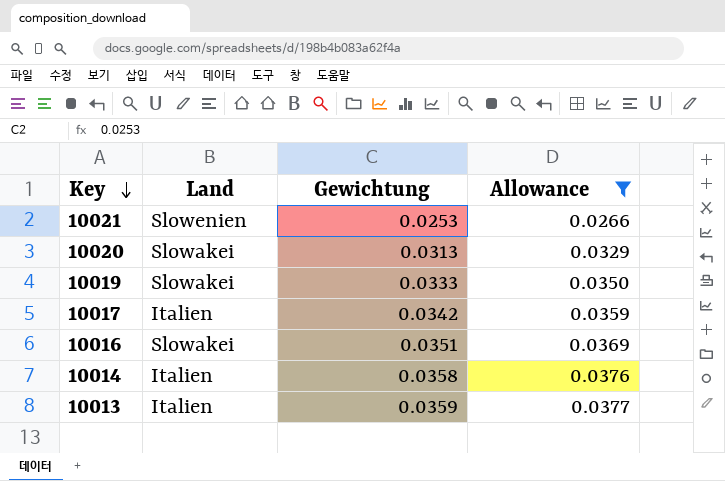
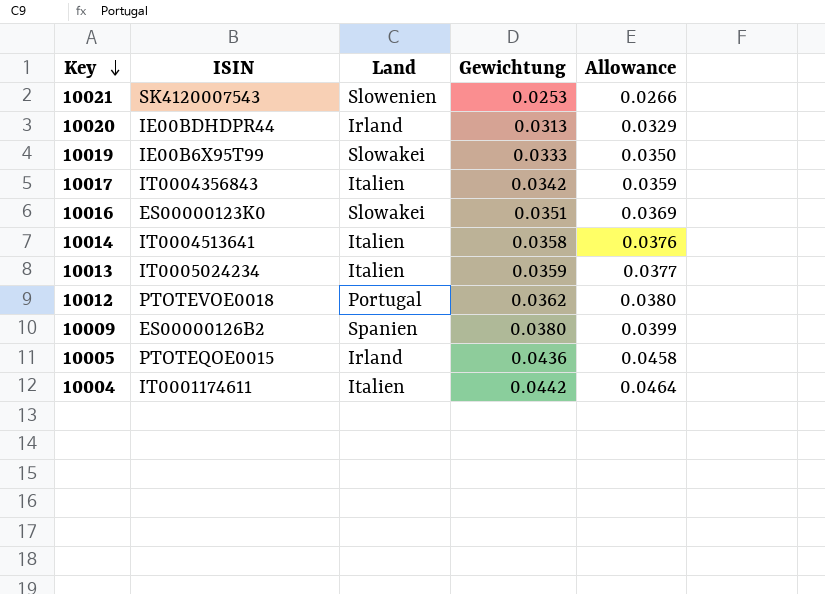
filter: Allowance <= 0.0377 -> none
column ISIN | position: none -> 2
10020 | Land: Slowakei -> Irland

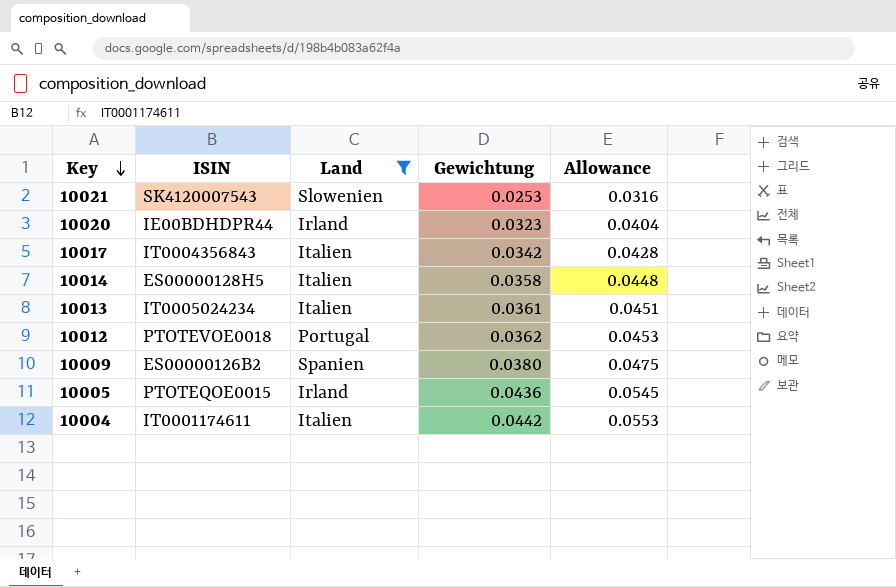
filter: none -> Land != Slowakei
column Allowance | formula: [Gewichtung] * 1.05 -> [Gewichtung] * 1.25
10020 | Gewichtung: 0.0313 -> 0.0323
10014 | ISIN: IT0004513641 -> ES00000128H5
10013 | Gewichtung: 0.0359 -> 0.0361

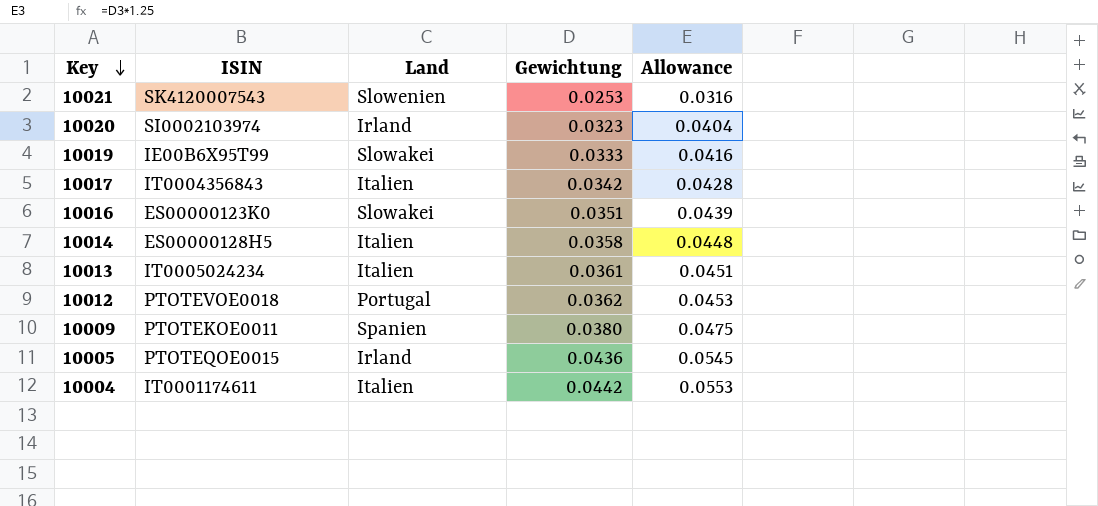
filter: Land != Slowakei -> none
10020 | ISIN: IE00BDHDPR44 -> SI0002103974
10009 | ISIN: ES00000126B2 -> PTOTEKOE0011

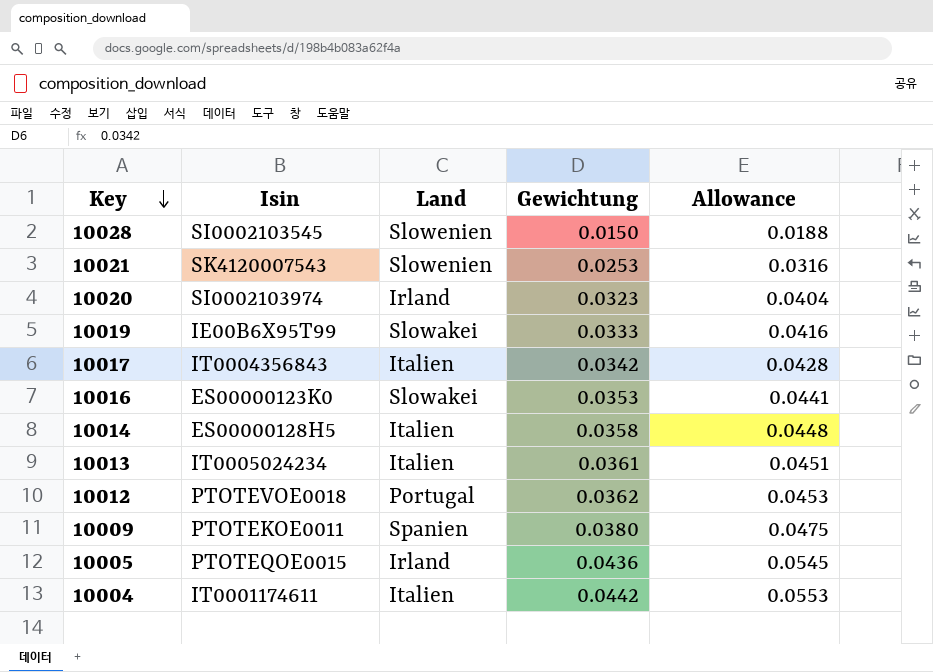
column name: ISIN -> Isin
row 10028: none -> SI0002103545 | Slowenien | 0.0150 | 0.0188
10016 | Gewichtung: 0.0351 -> 0.0353
10016 | Allowance: 0.0439 -> 0.0441

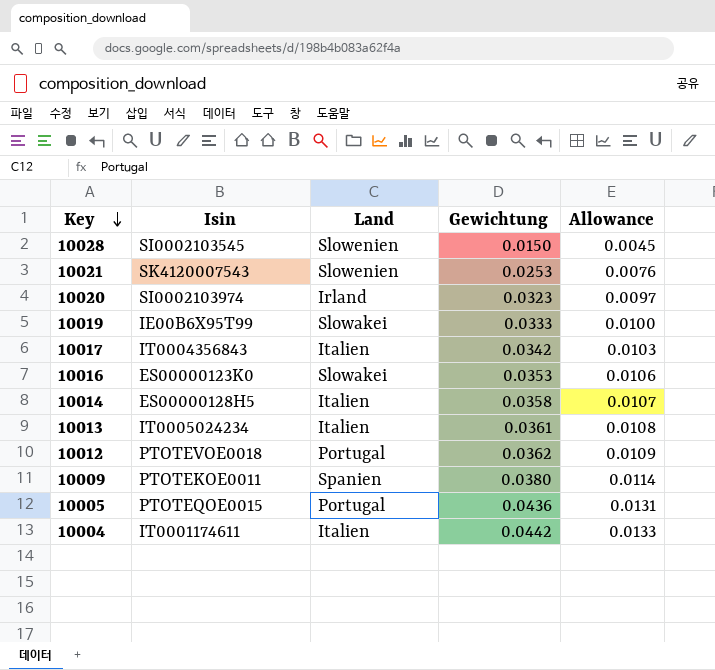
column Allowance | formula: [Gewichtung] * 1.25 -> [Gewichtung] * 0.3
10005 | Land: Irland -> Portugal

